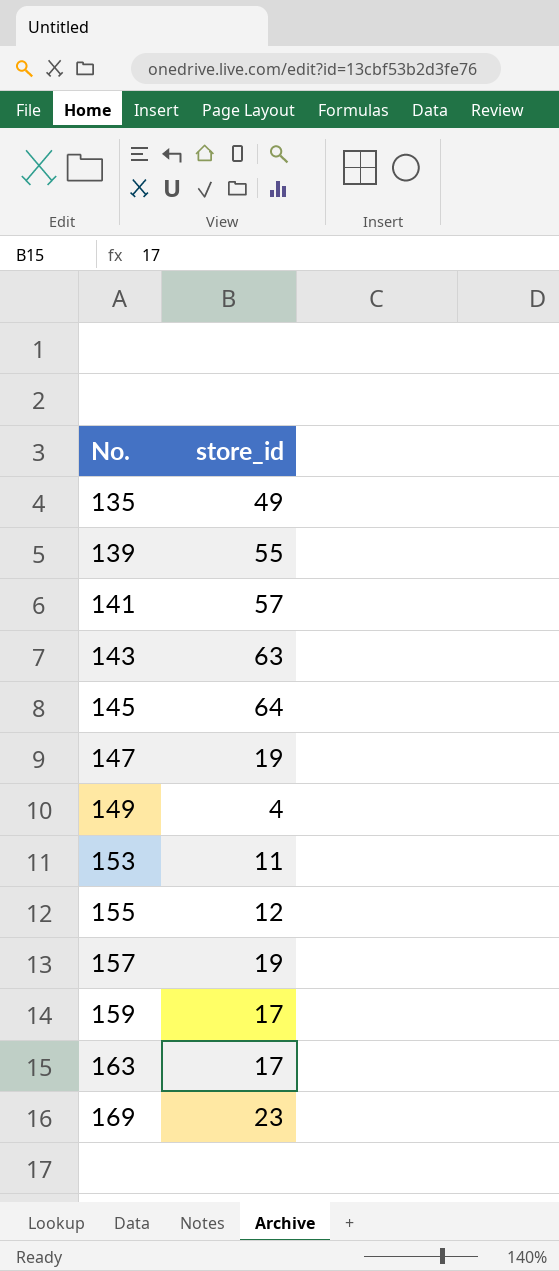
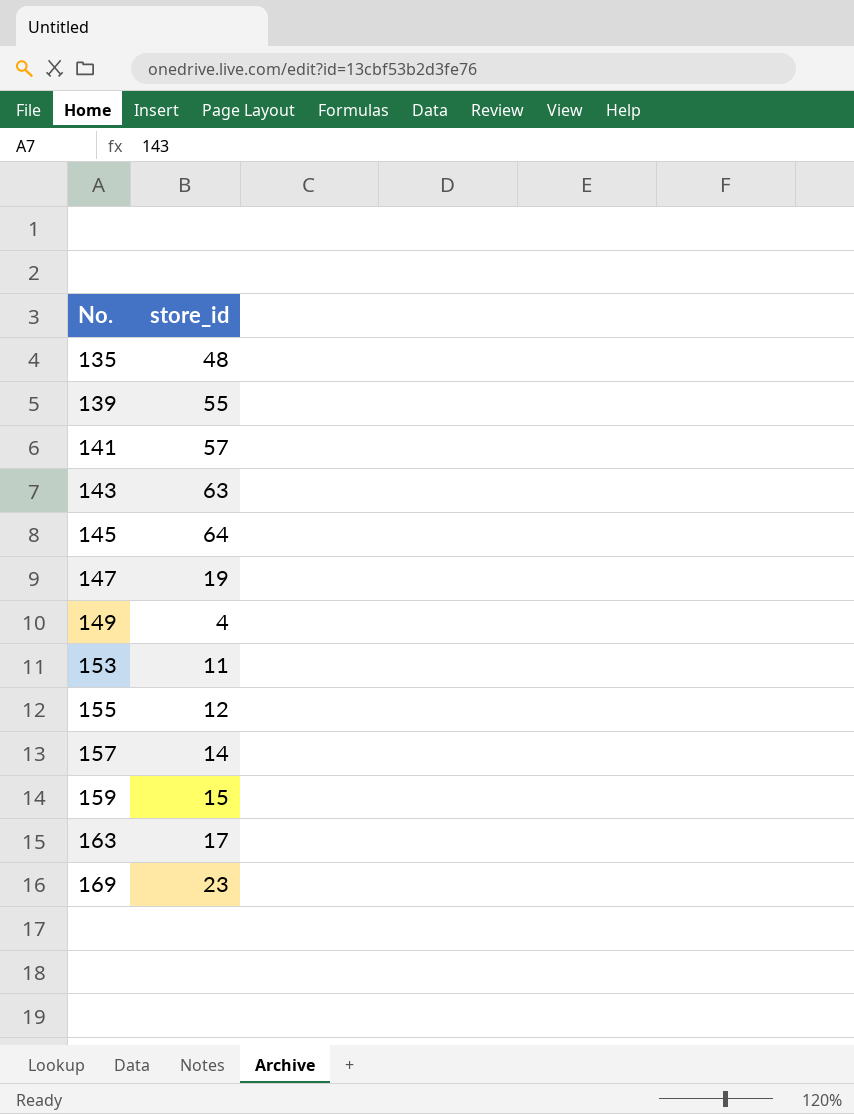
135 | store_id: 49 -> 48
157 | store_id: 19 -> 14
159 | store_id: 17 -> 15

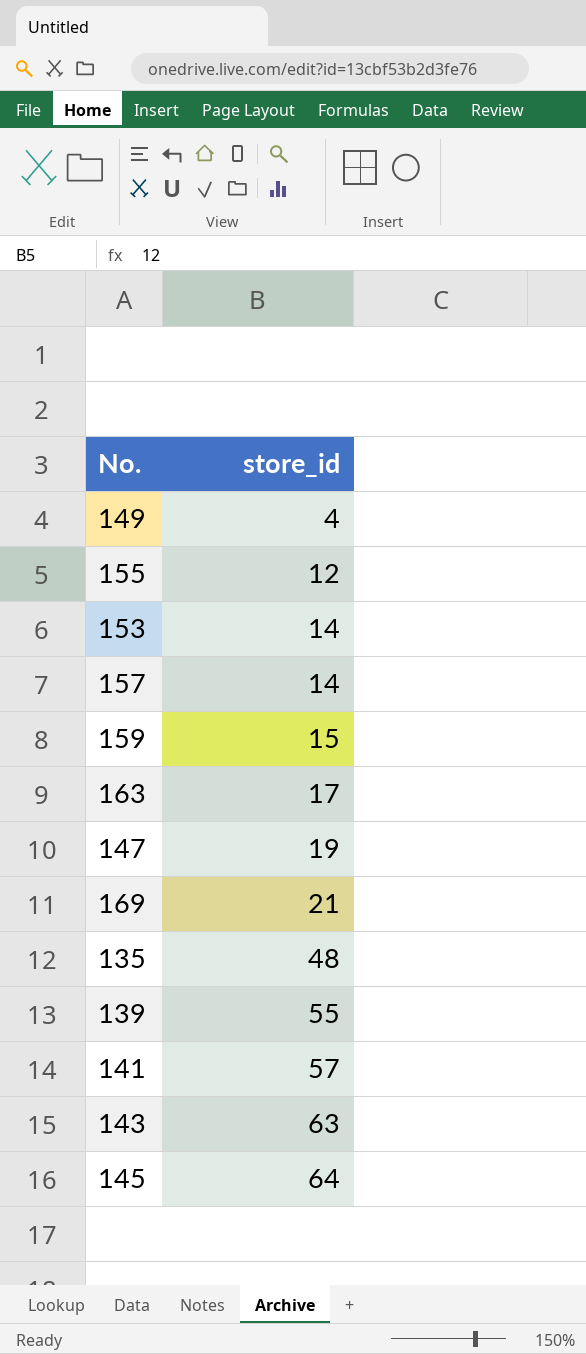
row order: No. ascending -> store_id ascending
153 | store_id: 11 -> 14
169 | store_id: 23 -> 21

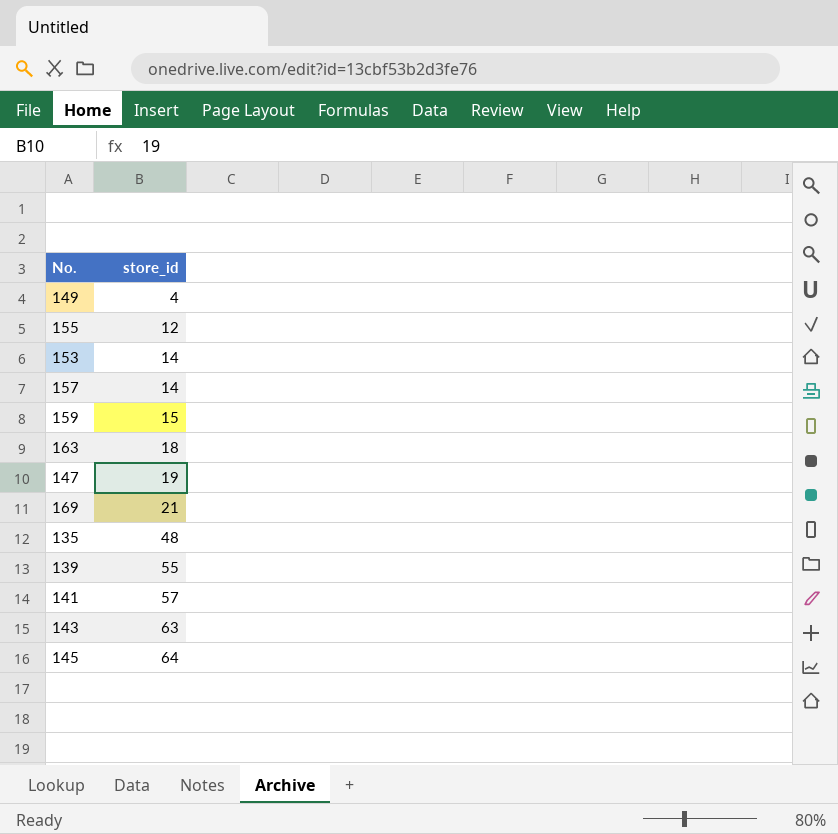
163 | store_id: 17 -> 18

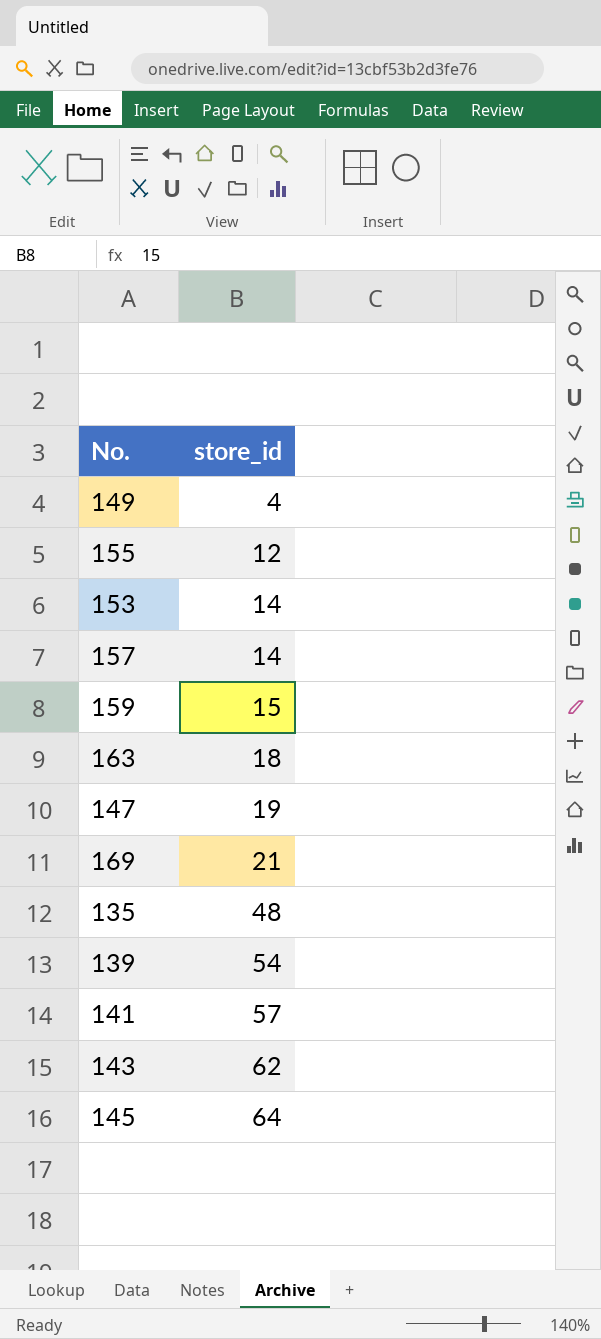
139 | store_id: 55 -> 54
143 | store_id: 63 -> 62

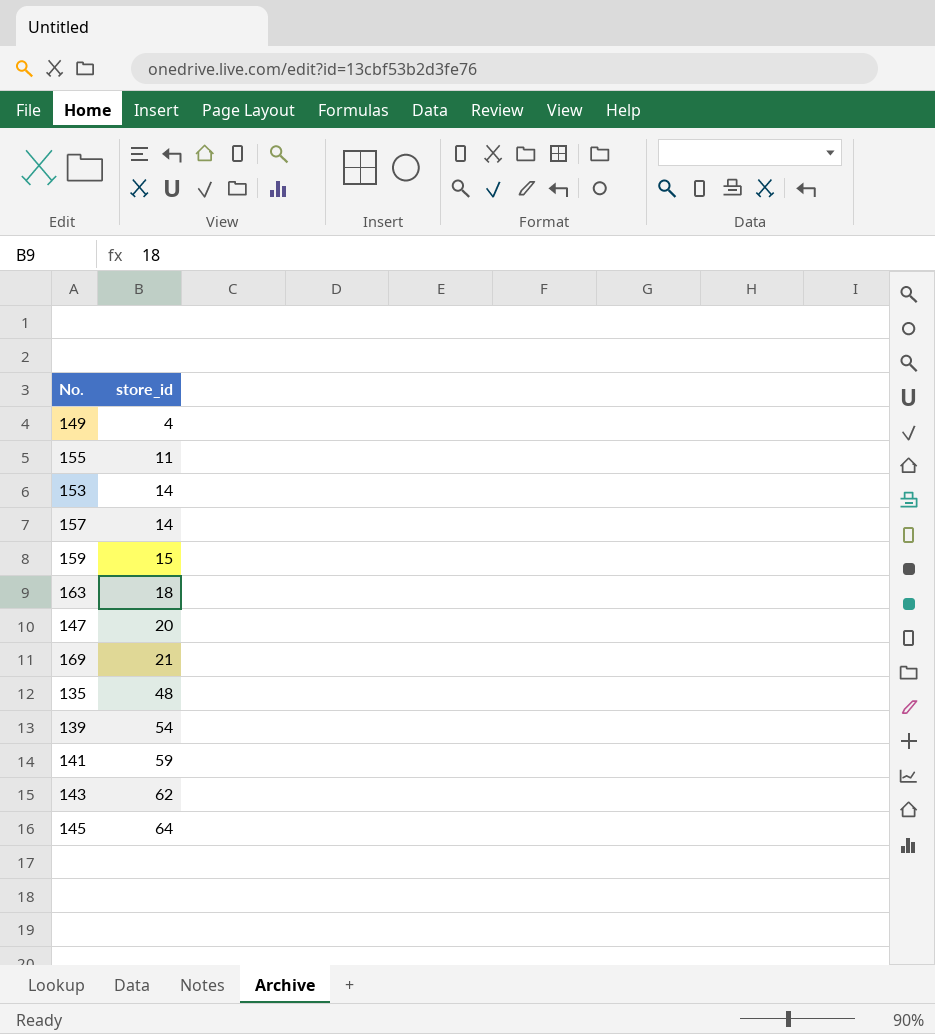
155 | store_id: 12 -> 11
147 | store_id: 19 -> 20
141 | store_id: 57 -> 59

